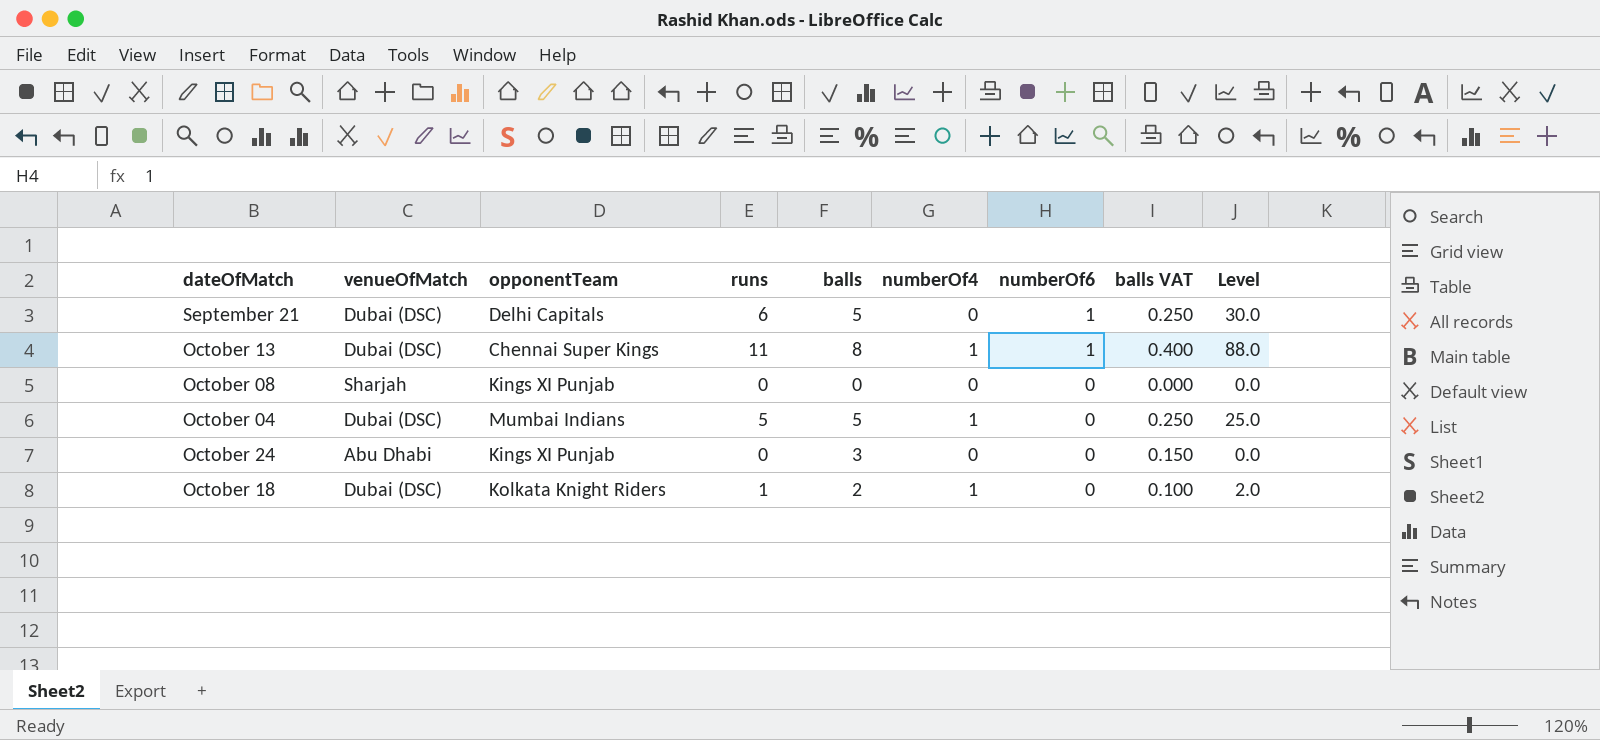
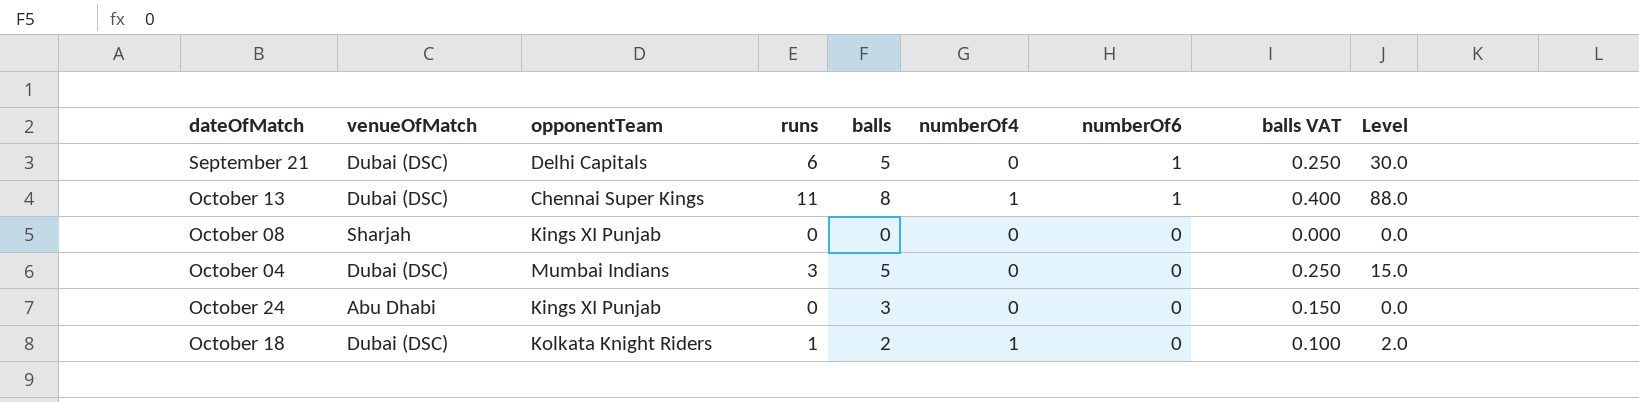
October 04 | runs: 5 -> 3
October 04 | numberOf4: 1 -> 0
October 04 | Level: 25.0 -> 15.0

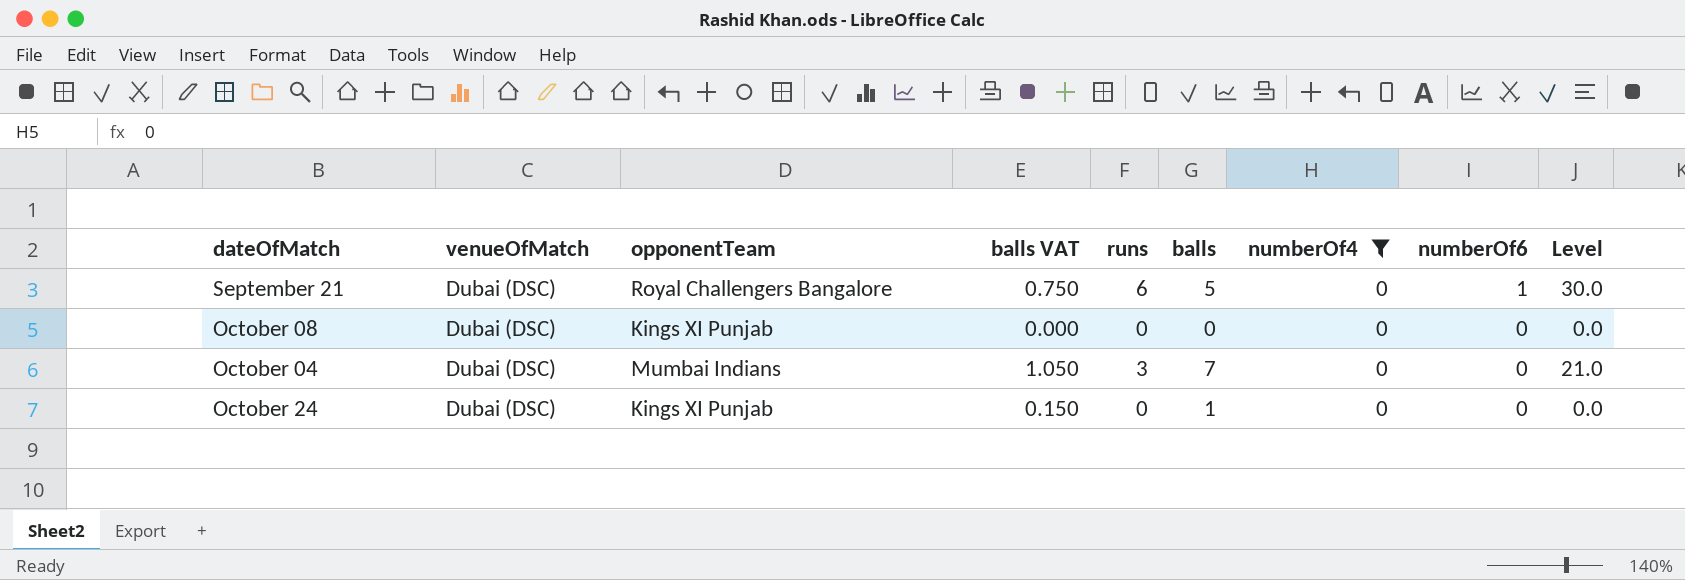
filter: none -> numberOf4 = 0
column balls VAT | formula: [balls] * 0.05 -> [balls] * 0.15
column balls VAT | position: 8 -> 4
September 21 | opponentTeam: Delhi Capitals -> Royal Challengers Bangalore
October 08 | venueOfMatch: Sharjah -> Dubai (DSC)
October 04 | balls: 5 -> 7
October 04 | Level: 15.0 -> 21.0
October 24 | venueOfMatch: Abu Dhabi -> Dubai (DSC)
October 24 | balls: 3 -> 1

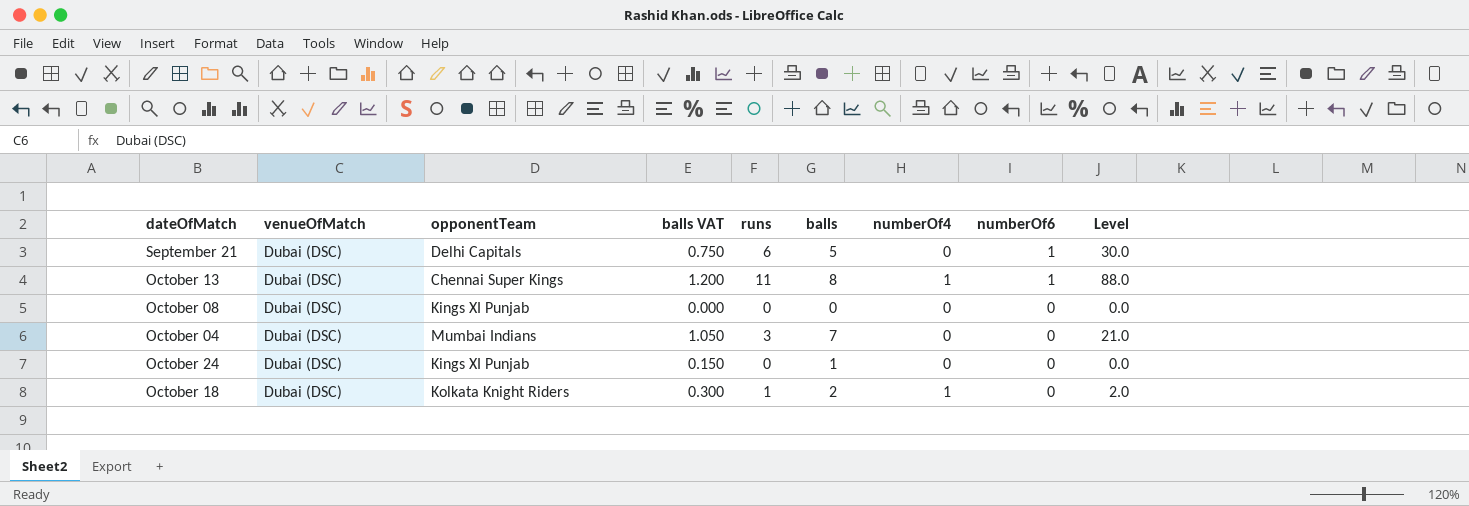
filter: numberOf4 = 0 -> none
September 21 | opponentTeam: Royal Challengers Bangalore -> Delhi Capitals

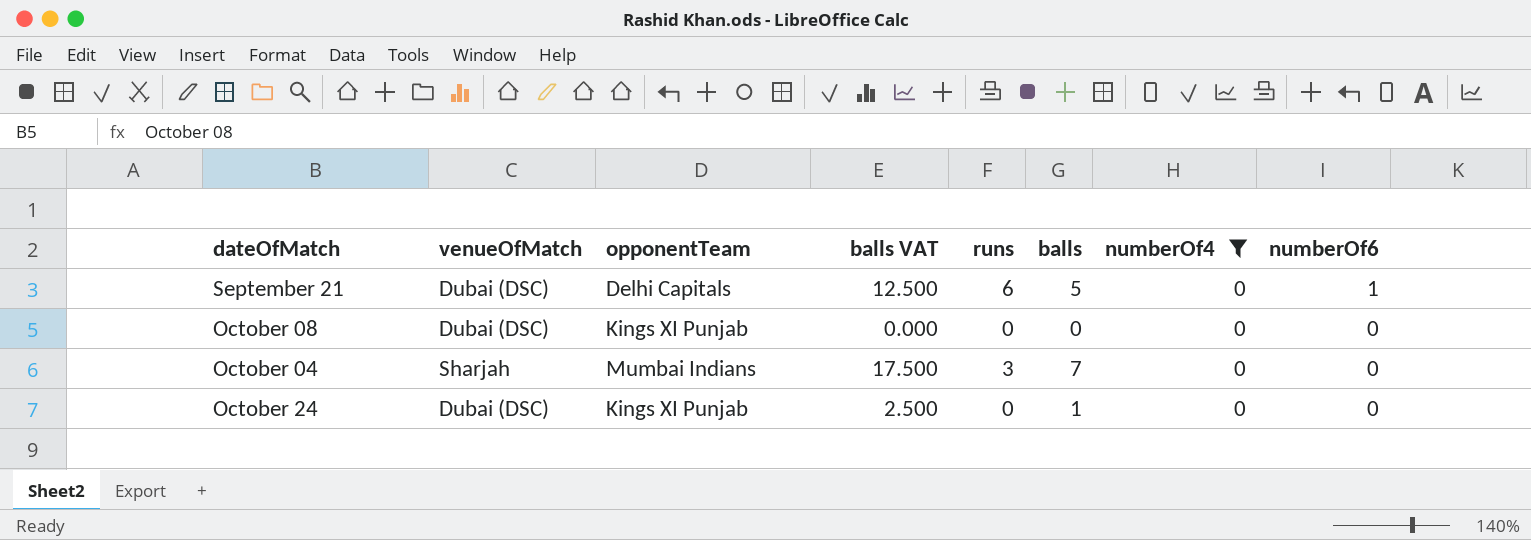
filter: none -> numberOf4 = 0
column Level | formula: [runs] * [balls] -> none
column balls VAT | formula: [balls] * 0.15 -> [balls] * 2.5
October 04 | venueOfMatch: Dubai (DSC) -> Sharjah

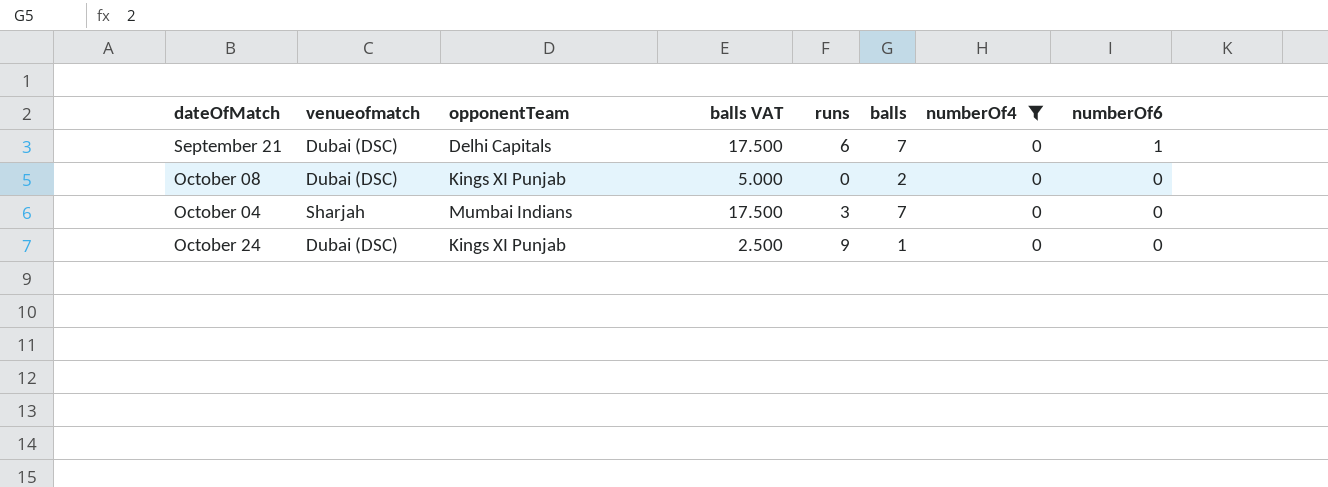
column name: venueOfMatch -> venueofmatch
September 21 | balls VAT: 12.500 -> 17.500
September 21 | balls: 5 -> 7
October 08 | balls VAT: 0.000 -> 5.000
October 08 | balls: 0 -> 2
October 24 | runs: 0 -> 9

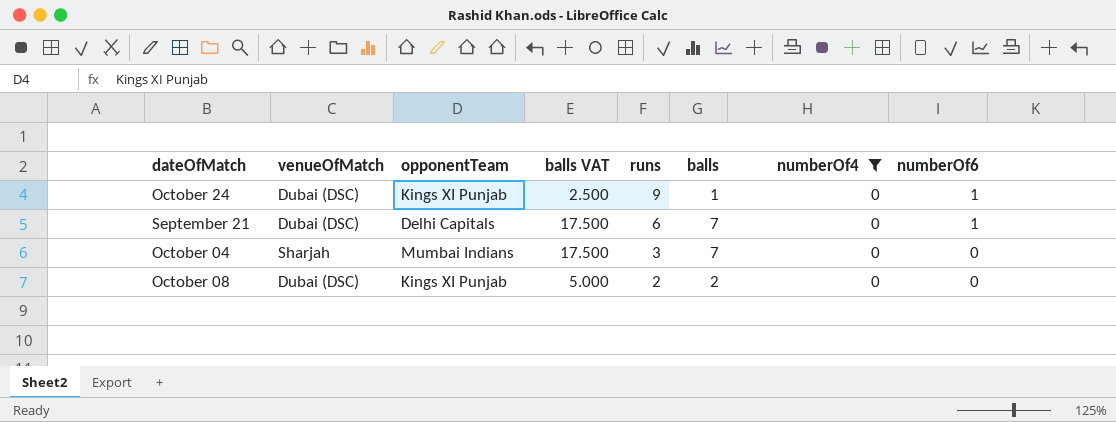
row order: numberOf6 descending -> runs descending
column name: venueofmatch -> venueOfMatch
October 24 | numberOf6: 0 -> 1
October 08 | runs: 0 -> 2

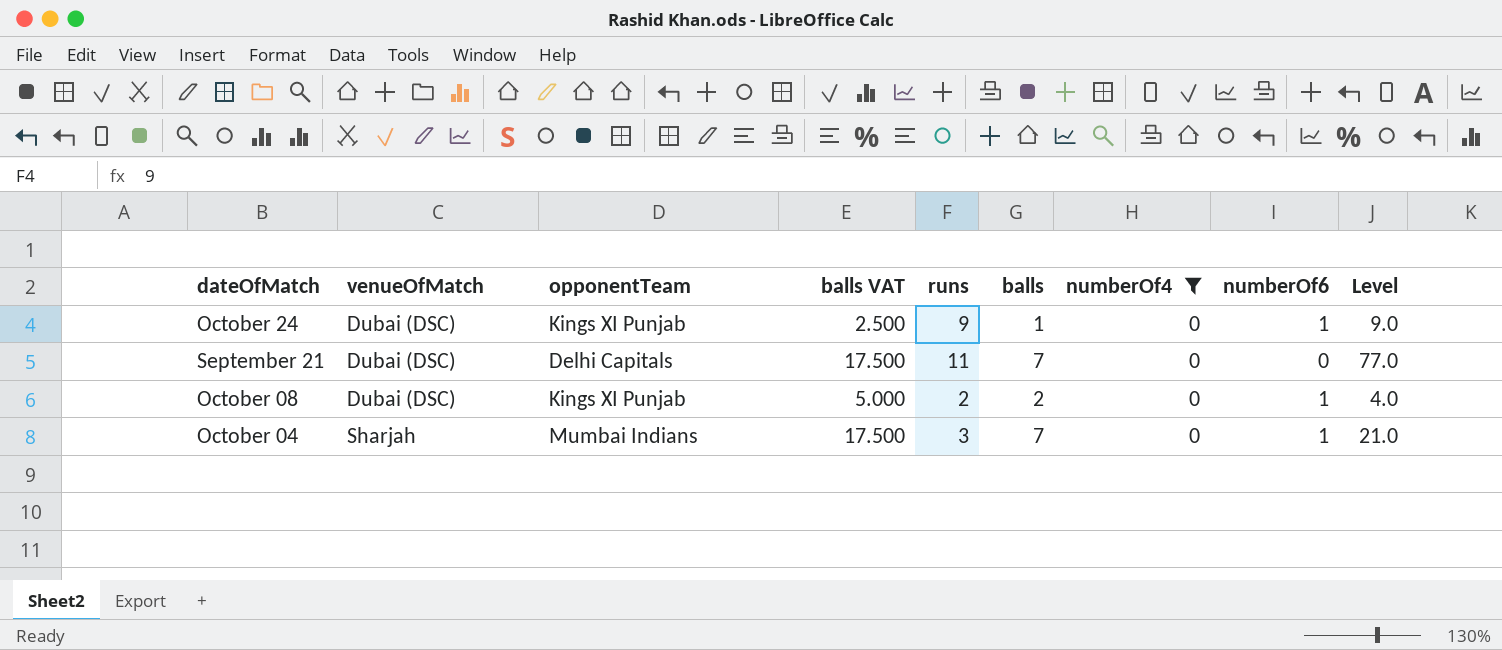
row order: runs descending -> venueOfMatch ascending
column Level | formula: none -> [runs] * [balls]
September 21 | runs: 6 -> 11
September 21 | numberOf6: 1 -> 0
October 08 | numberOf6: 0 -> 1
October 04 | numberOf6: 0 -> 1

